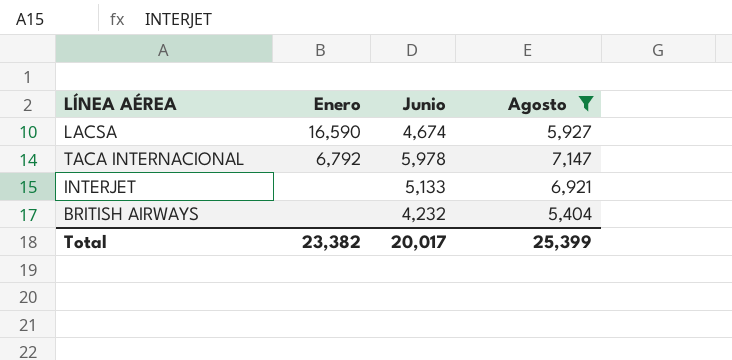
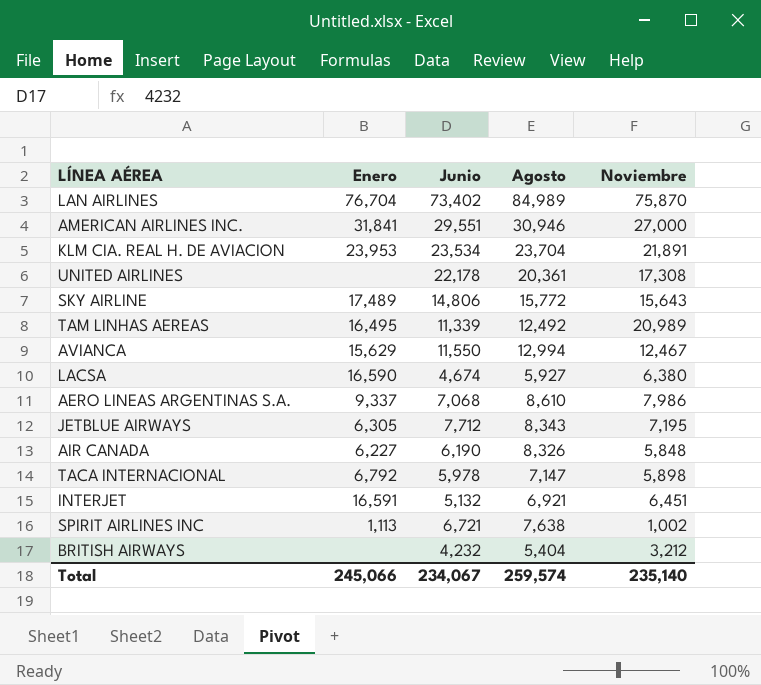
filter: Agosto <= 7,147 -> none
column Noviembre | position: none -> 5
INTERJET | Enero: none -> 16,591
INTERJET | Junio: 5,133 -> 5,132
Total | Enero: 23,382 -> 245,066
Total | Junio: 20,017 -> 234,067
Total | Agosto: 25,399 -> 259,574

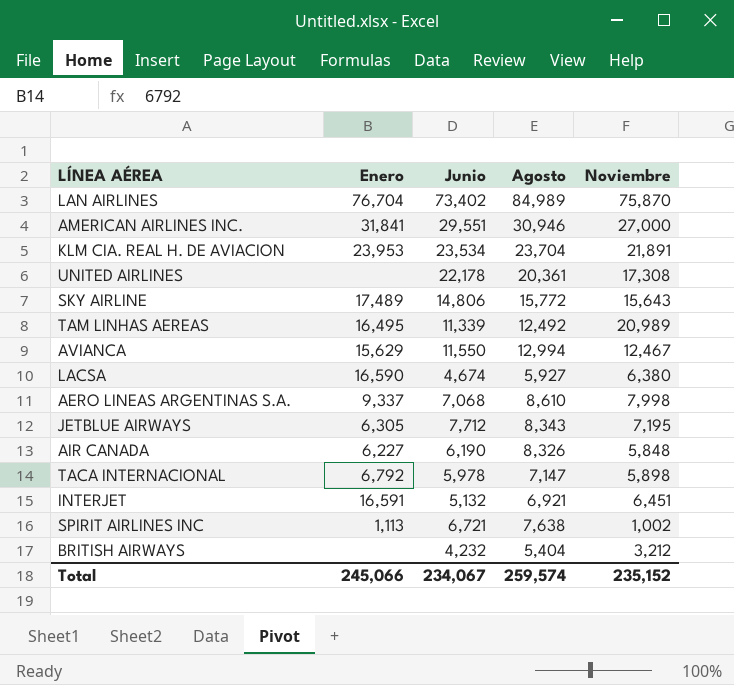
AERO LINEAS ARGENTINAS S.A. | Noviembre: 7,986 -> 7,998
Total | Noviembre: 235,140 -> 235,152

